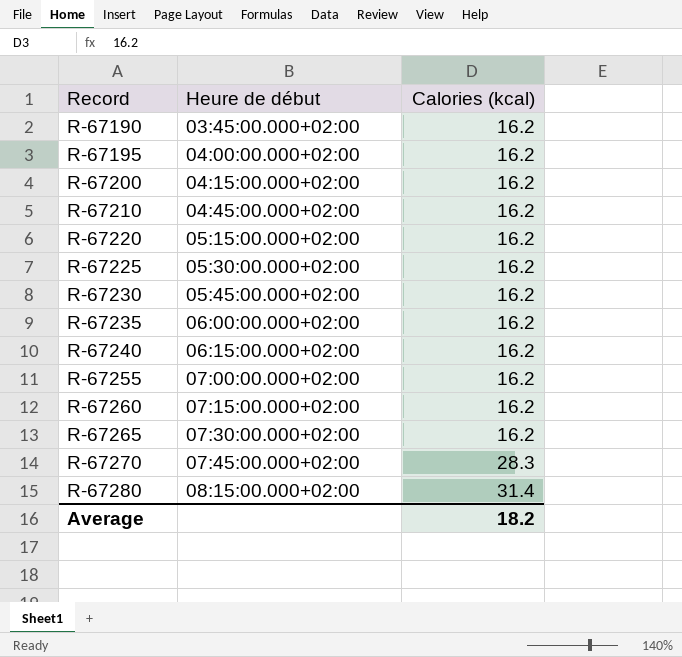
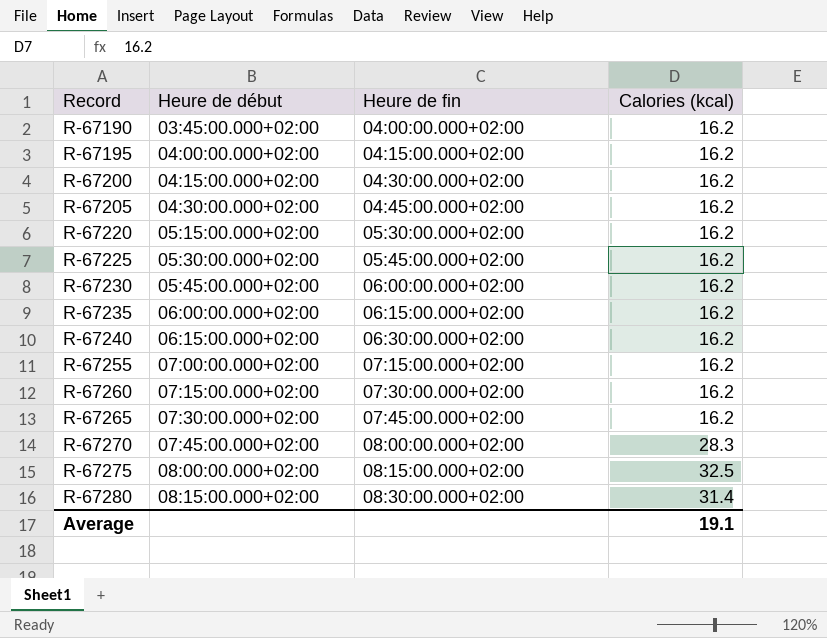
column Heure de fin | position: none -> 3
row R-67210: 04:45:00.000+02:00 | 16.2 -> none
row R-67205: none -> 04:30:00.000+02:00 | 04:45:00.000+02:00 | 16.2
row R-67275: none -> 08:00:00.000+02:00 | 08:15:00.000+02:00 | 32.5
Average | Calories (kcal): 18.2 -> 19.1

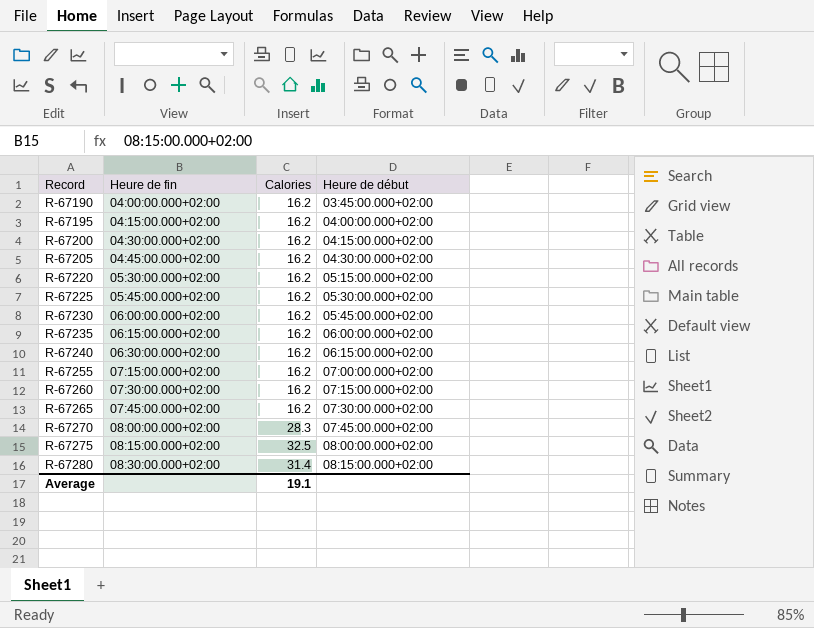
column name: Calories (kcal) -> Calories
column Heure de début | position: 2 -> 4

